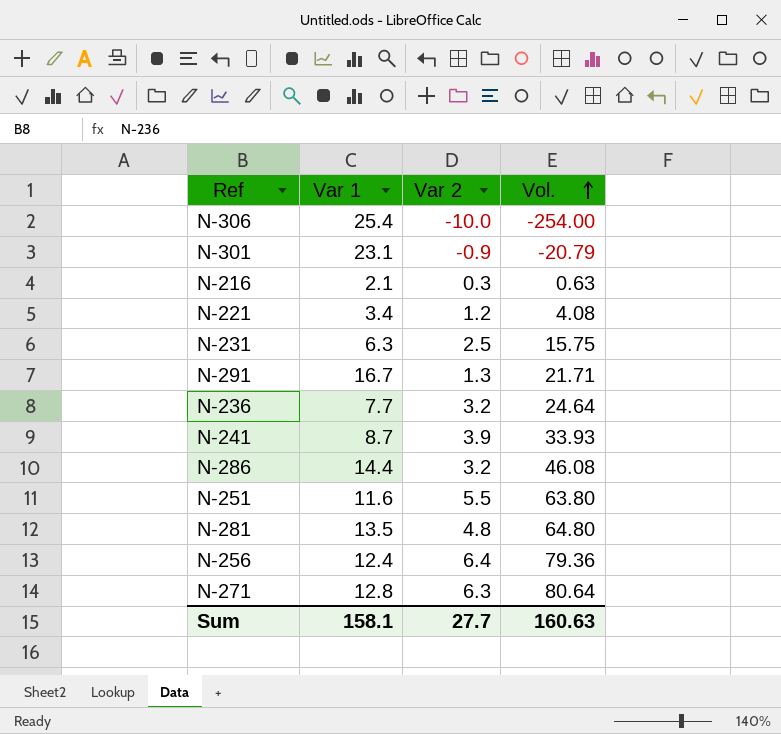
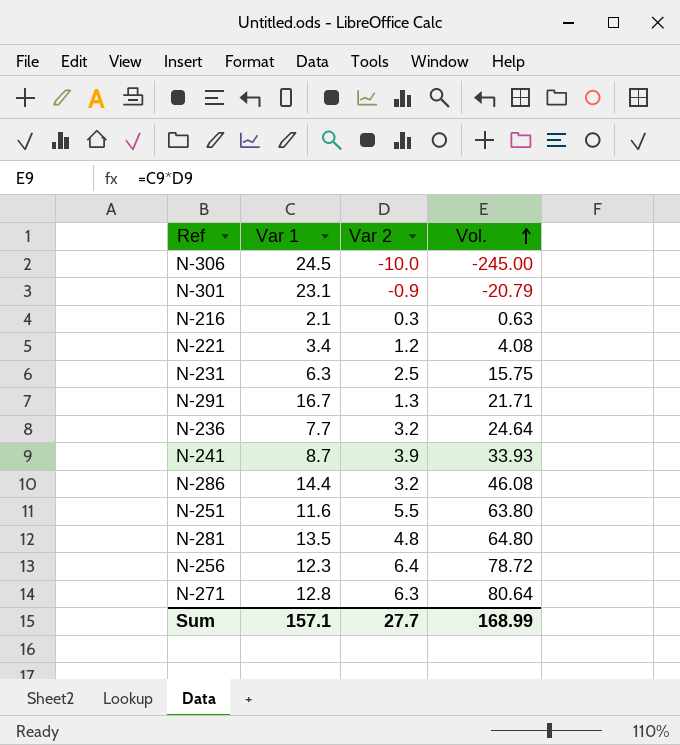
N-306 | Var 1: 25.4 -> 24.5
N-306 | Vol.: -254.00 -> -245.00
N-256 | Var 1: 12.4 -> 12.3
N-256 | Vol.: 79.36 -> 78.72
Sum | Var 1: 158.1 -> 157.1
Sum | Vol.: 160.63 -> 168.99

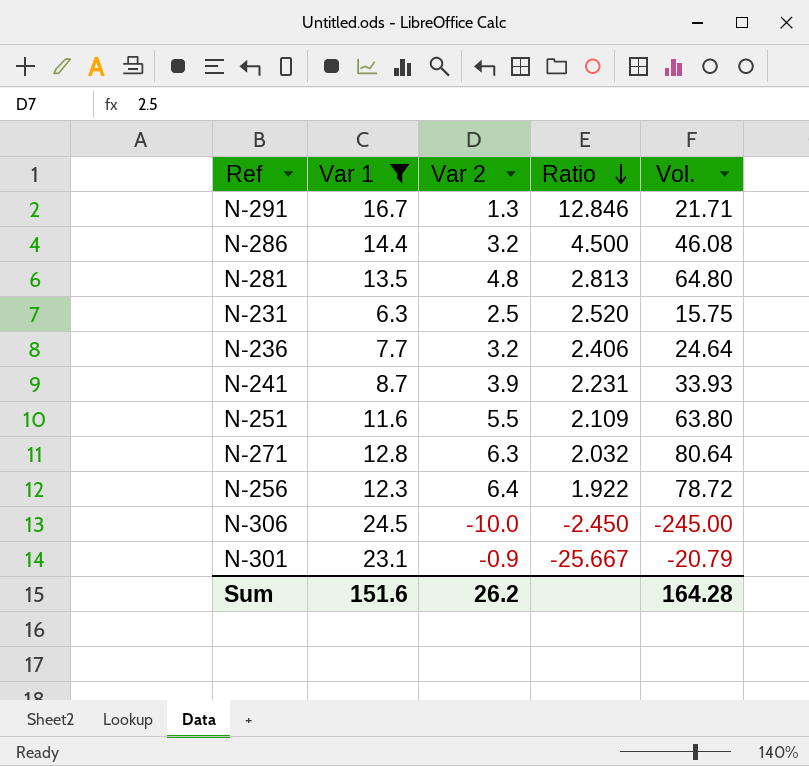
filter: none -> Var 1 >= 6.3
row order: Vol. ascending -> Ratio descending
column Ratio | formula: none -> [Var 1] / [Var 2]
Sum | Var 1: 157.1 -> 151.6
Sum | Var 2: 27.7 -> 26.2
Sum | Vol.: 168.99 -> 164.28

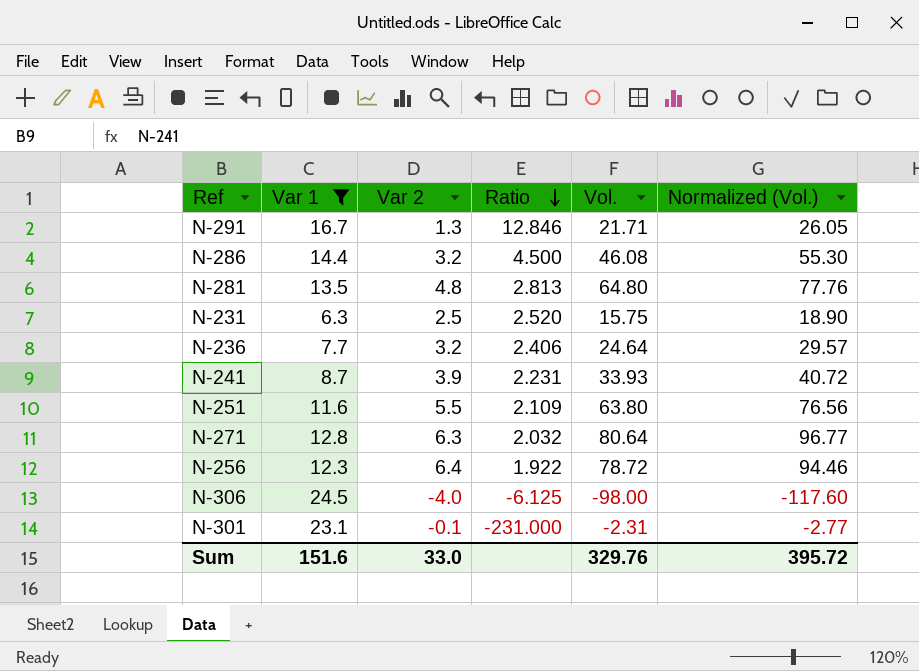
column Normalized (Vol.) | formula: none -> [Vol.] * 1.2
N-306 | Var 2: -10.0 -> -4.0
N-306 | Ratio: -2.450 -> -6.125
N-306 | Vol.: -245.00 -> -98.00
N-301 | Var 2: -0.9 -> -0.1
N-301 | Ratio: -25.667 -> -231.000
N-301 | Vol.: -20.79 -> -2.31
Sum | Var 2: 26.2 -> 33.0
Sum | Vol.: 164.28 -> 329.76

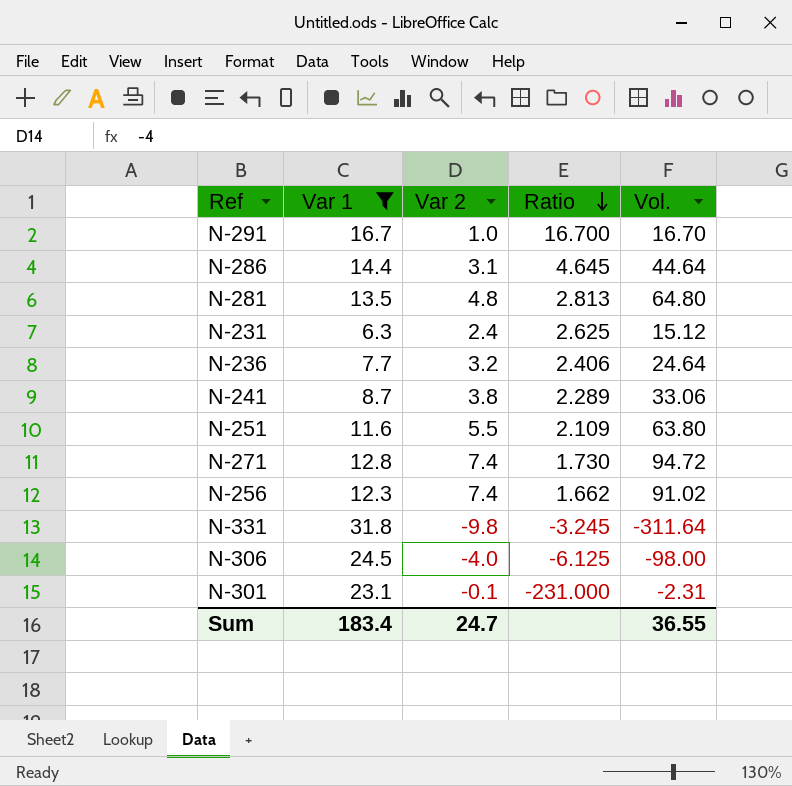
column Normalized (Vol.) | formula: [Vol.] * 1.2 -> none
N-291 | Var 2: 1.3 -> 1.0
N-291 | Ratio: 12.846 -> 16.700
N-291 | Vol.: 21.71 -> 16.70
N-286 | Var 2: 3.2 -> 3.1
N-286 | Ratio: 4.500 -> 4.645
N-286 | Vol.: 46.08 -> 44.64
N-231 | Var 2: 2.5 -> 2.4
N-231 | Ratio: 2.520 -> 2.625
N-231 | Vol.: 15.75 -> 15.12
N-241 | Var 2: 3.9 -> 3.8
N-241 | Ratio: 2.231 -> 2.289
N-241 | Vol.: 33.93 -> 33.06
N-271 | Var 2: 6.3 -> 7.4
N-271 | Ratio: 2.032 -> 1.730
N-271 | Vol.: 80.64 -> 94.72
N-256 | Var 2: 6.4 -> 7.4
N-256 | Ratio: 1.922 -> 1.662
N-256 | Vol.: 78.72 -> 91.02
row N-331: none -> 31.8 | -9.8 | -3.245 | -311.64
Sum | Var 1: 151.6 -> 183.4
Sum | Var 2: 33.0 -> 24.7
Sum | Vol.: 329.76 -> 36.55

